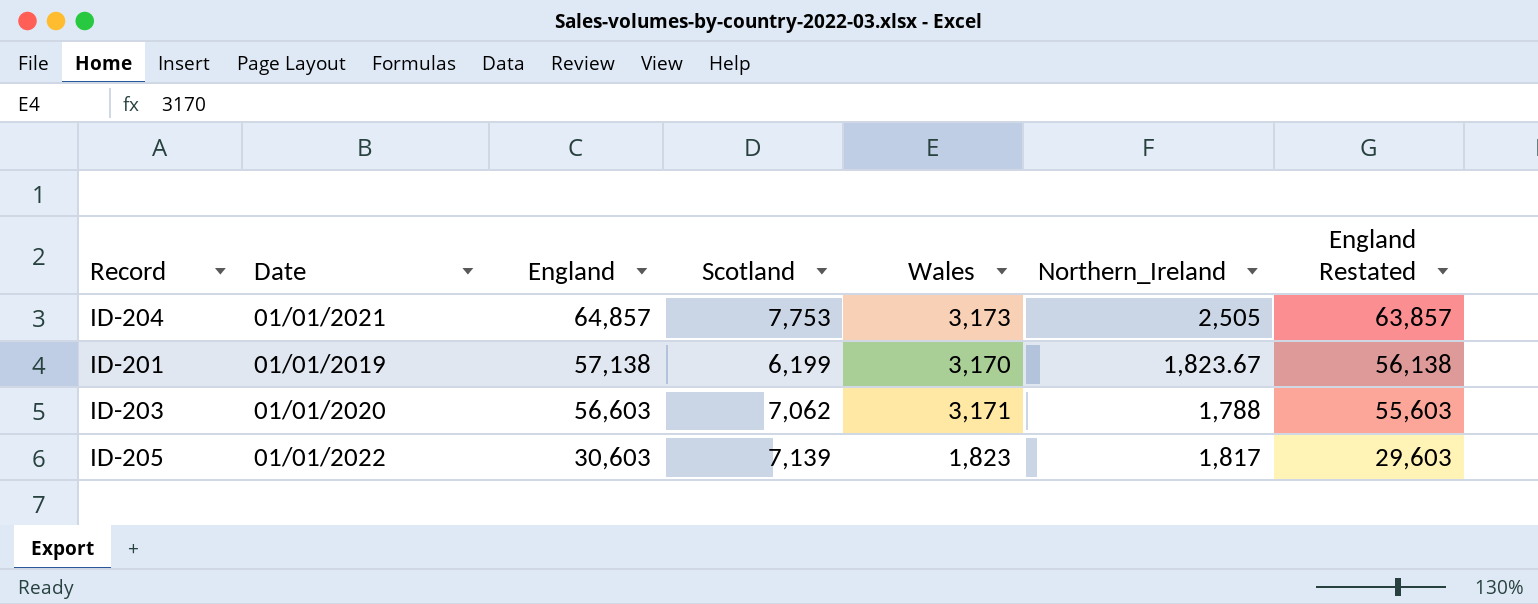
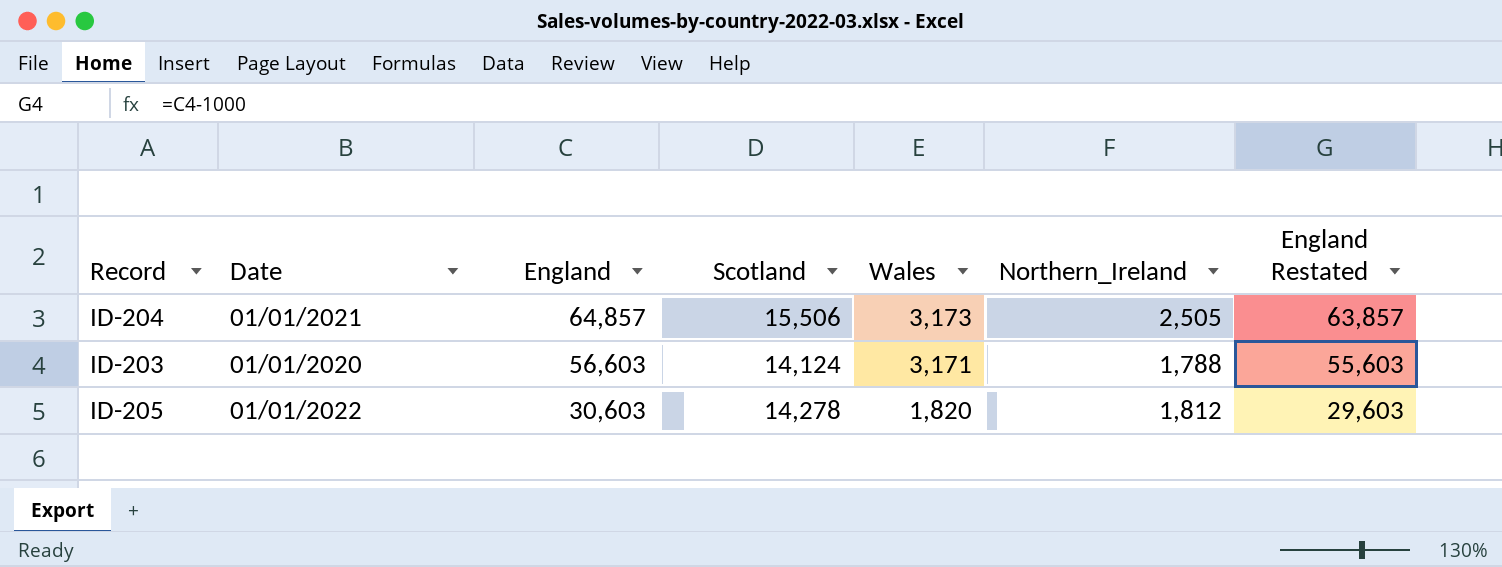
row ID-201: 01/01/2019 | 57,138 | 6,199 | 3,170 | 1,823.67 | 56,138 -> none
ID-204 | Scotland: 7,753 -> 15,506
ID-203 | Scotland: 7,062 -> 14,124
ID-205 | Scotland: 7,139 -> 14,278
ID-205 | Wales: 1,823 -> 1,820
ID-205 | Northern_Ireland: 1,817 -> 1,812

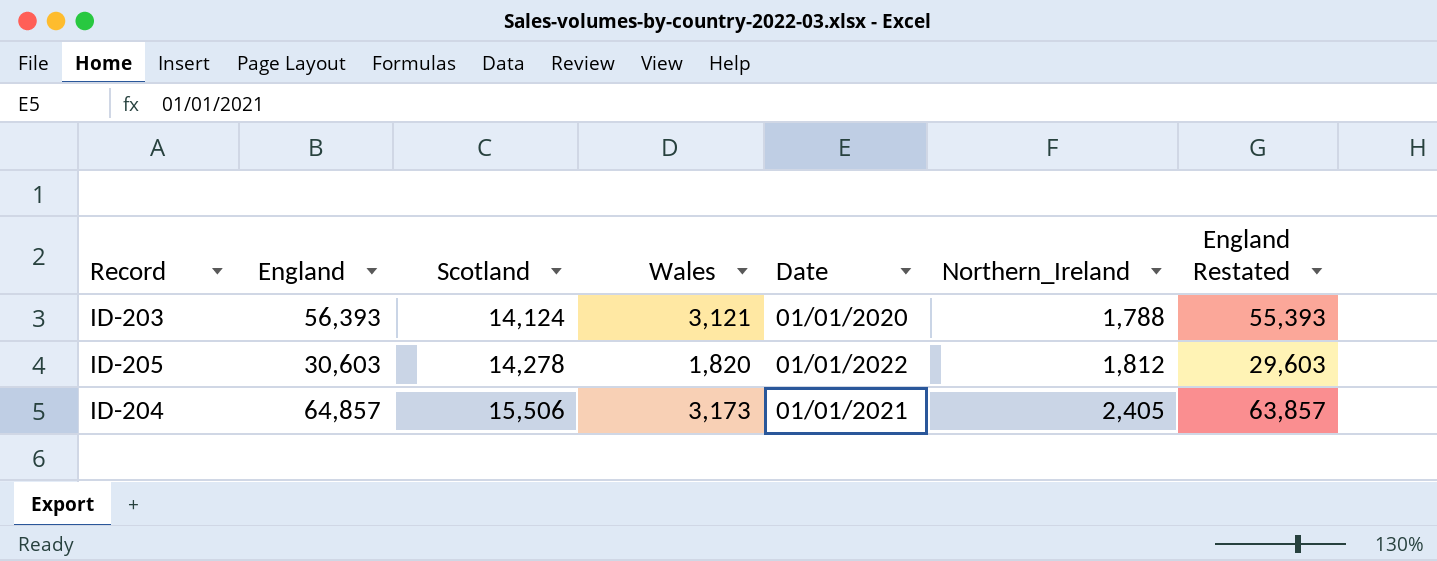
row order: England descending -> Scotland ascending
column Date | position: 2 -> 5
ID-203 | England: 56,603 -> 56,393
ID-203 | Wales: 3,171 -> 3,121
ID-203 | England Restated: 55,603 -> 55,393
ID-204 | Northern_Ireland: 2,505 -> 2,405

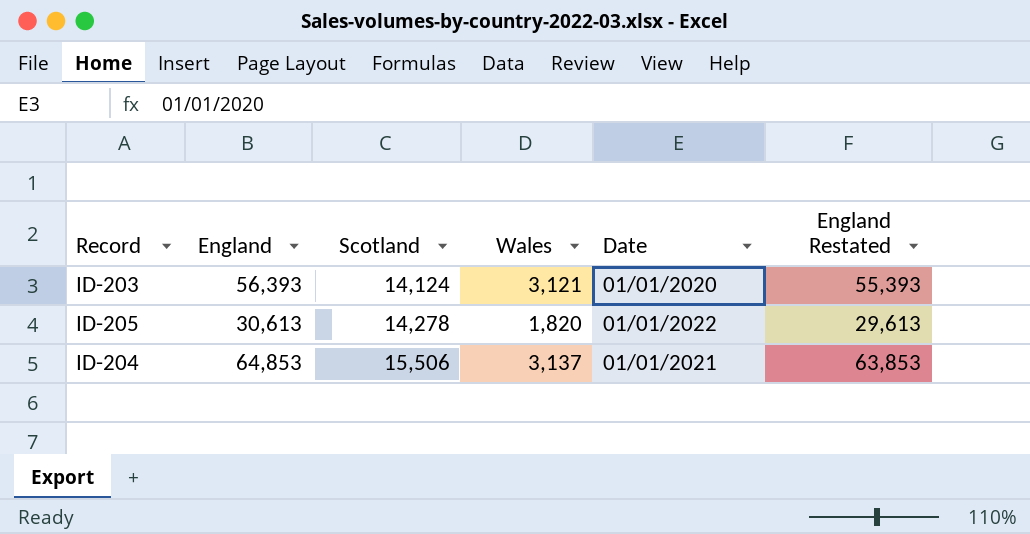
column Northern_Ireland | position: 6 -> none
ID-205 | England: 30,603 -> 30,613
ID-205 | England Restated: 29,603 -> 29,613
ID-204 | England: 64,857 -> 64,853
ID-204 | Wales: 3,173 -> 3,137
ID-204 | England Restated: 63,857 -> 63,853

